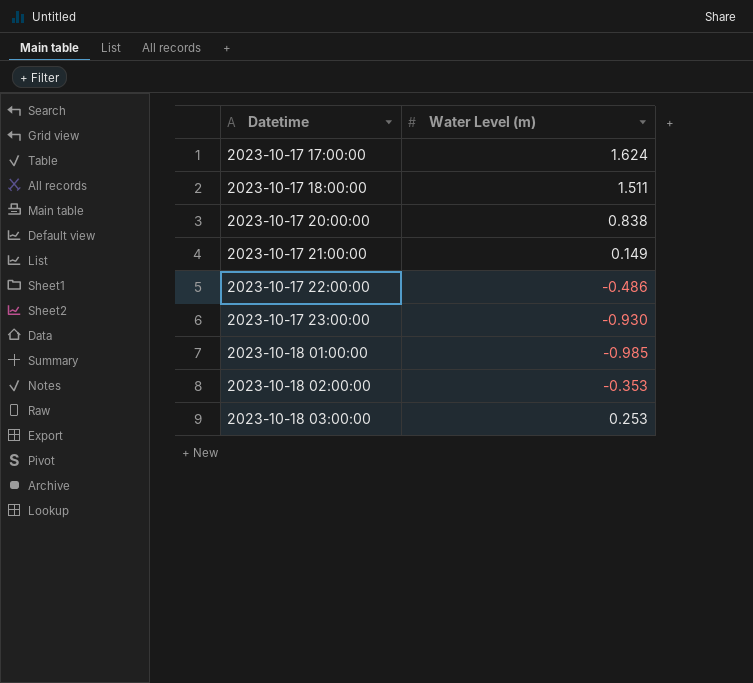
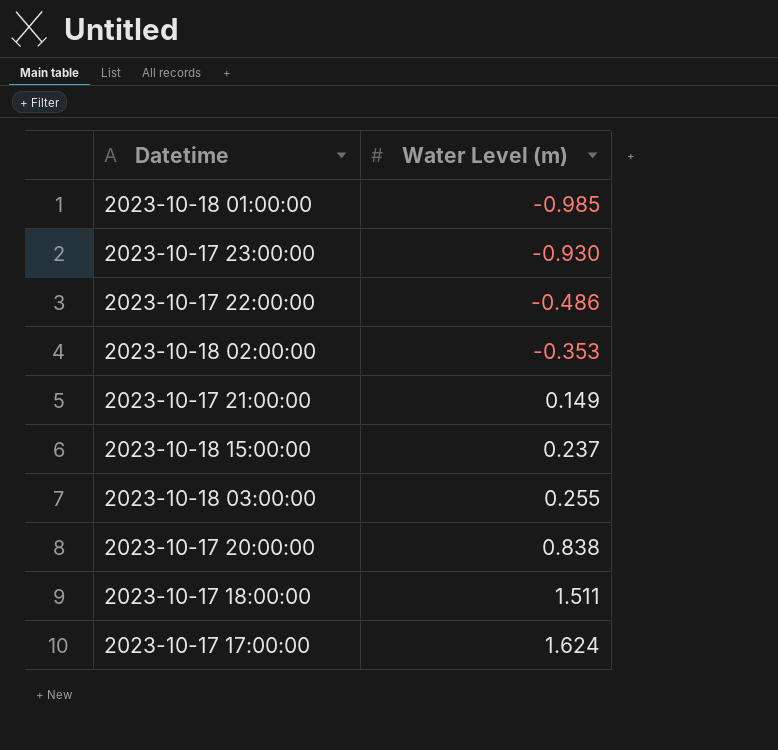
row order: Datetime ascending -> Water Level (m) ascending
row 2023-10-18 15:00:00: none -> 0.237
2023-10-18 03:00:00 | Water Level (m): 0.253 -> 0.255

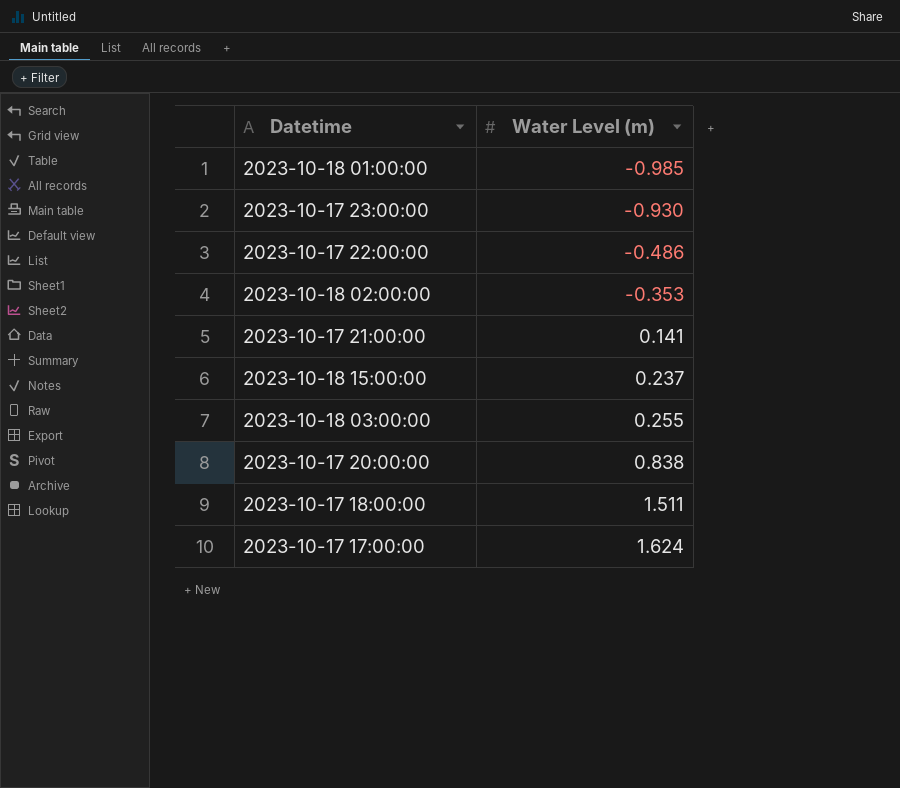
2023-10-17 21:00:00 | Water Level (m): 0.149 -> 0.141

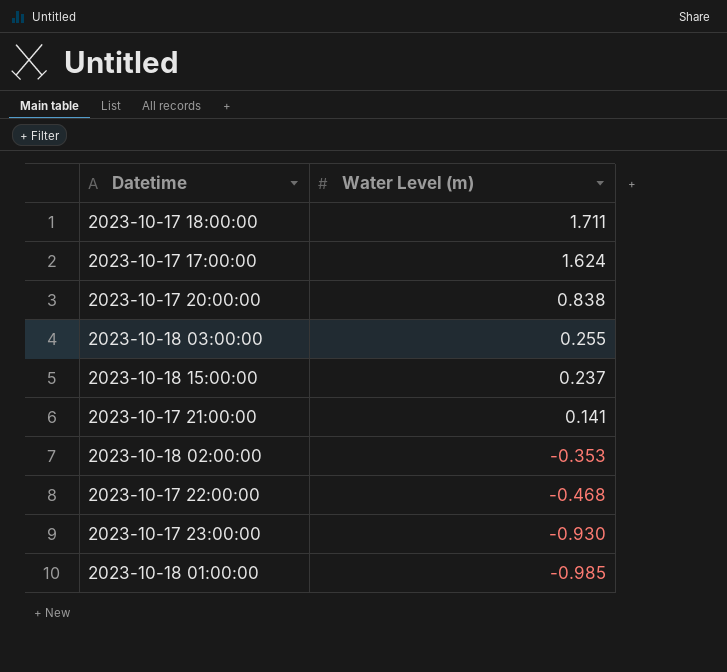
row order: Water Level (m) ascending -> Water Level (m) descending
2023-10-17 18:00:00 | Water Level (m): 1.511 -> 1.711
2023-10-17 22:00:00 | Water Level (m): -0.486 -> -0.468

